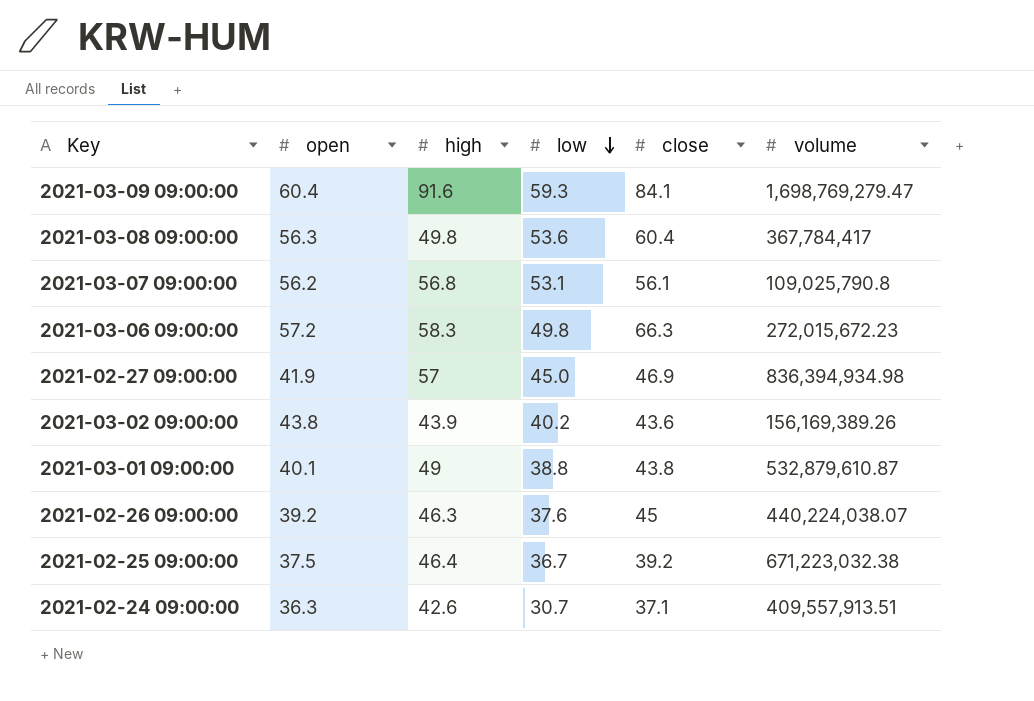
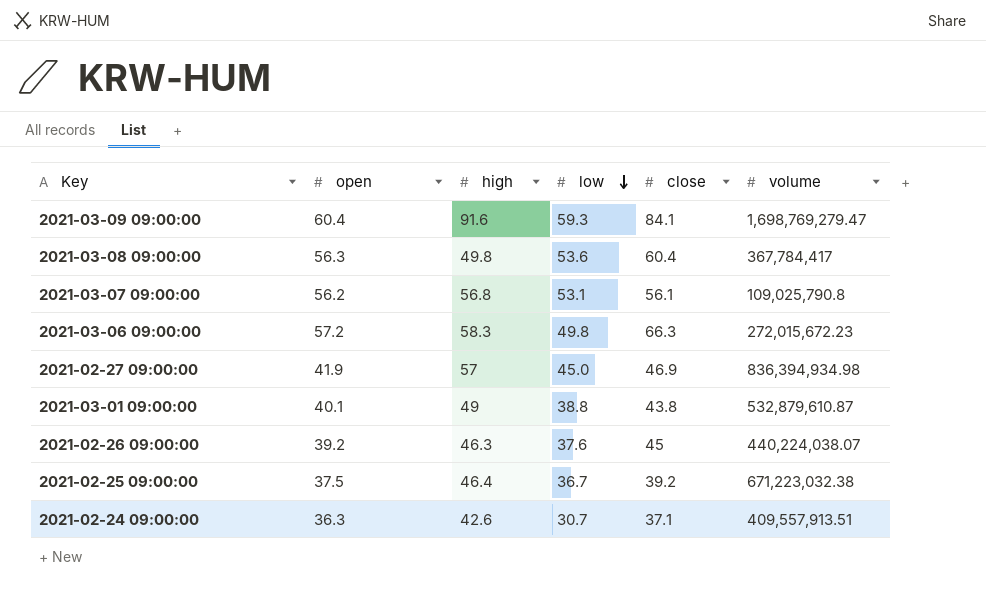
row 2021-03-02 09:00:00: 43.8 | 43.9 | 40.2 | 43.6 | 156,169,389.26 -> none

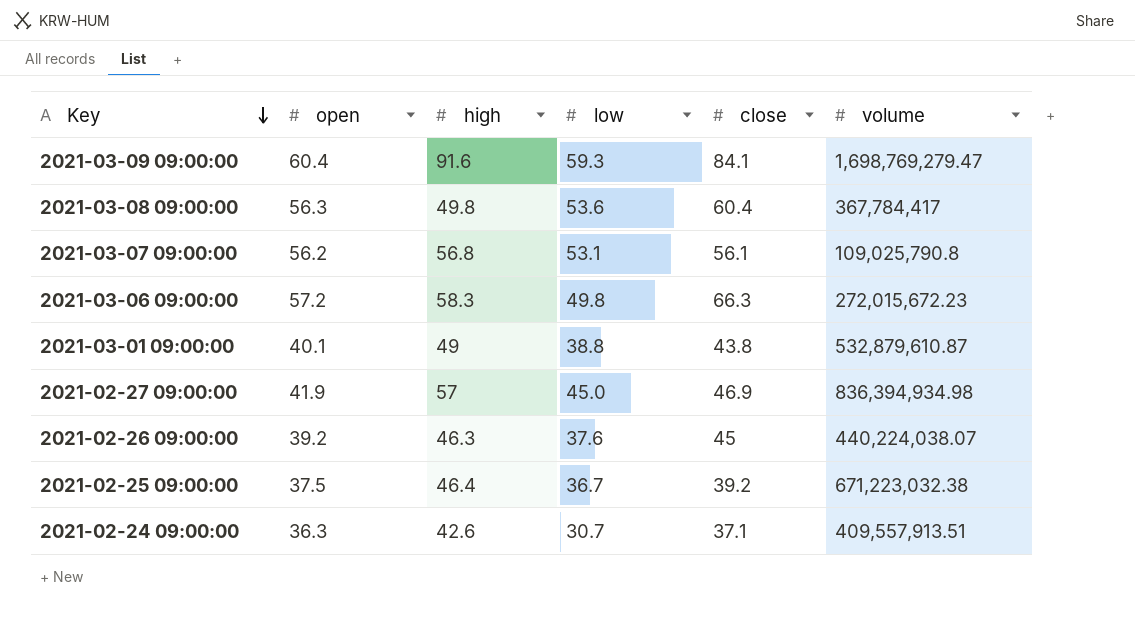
row order: low descending -> Key descending

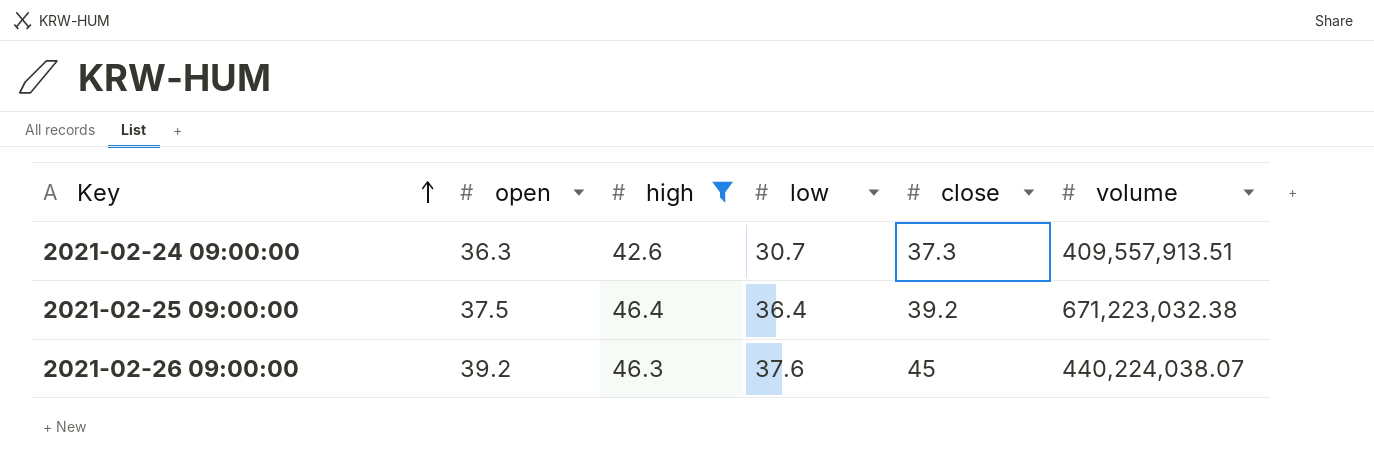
filter: none -> high <= 46.4
row order: Key descending -> Key ascending
2021-02-24 09:00:00 | close: 37.1 -> 37.3
2021-02-25 09:00:00 | low: 36.7 -> 36.4

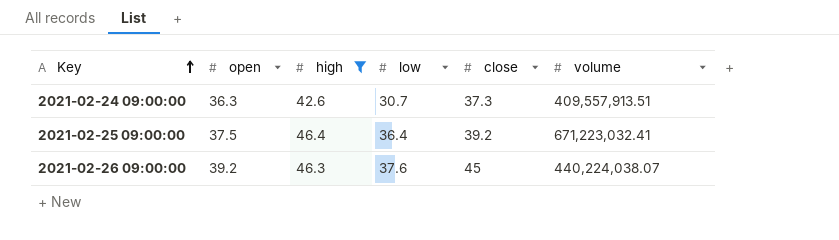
2021-02-25 09:00:00 | volume: 671,223,032.38 -> 671,223,032.41

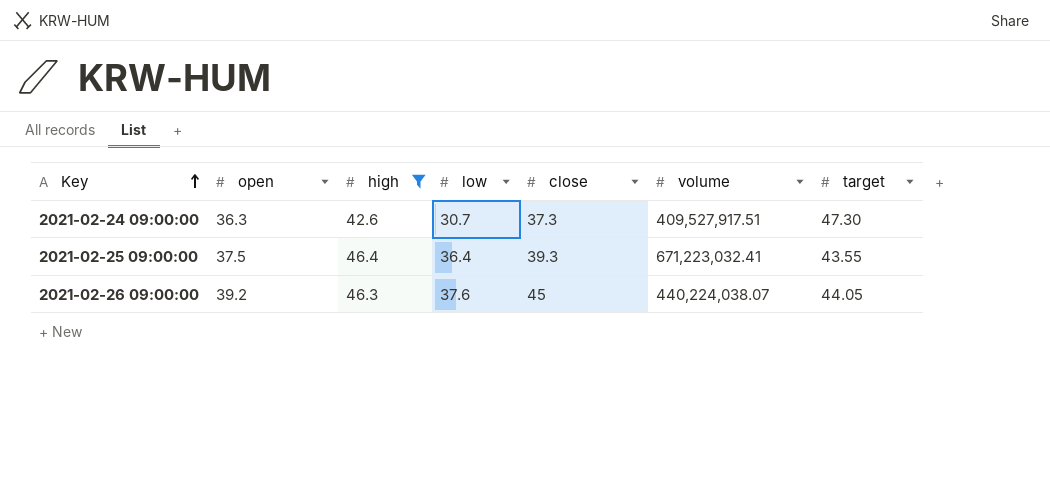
column target | position: none -> 7
2021-02-24 09:00:00 | volume: 409,557,913.51 -> 409,527,917.51
2021-02-25 09:00:00 | close: 39.2 -> 39.3

